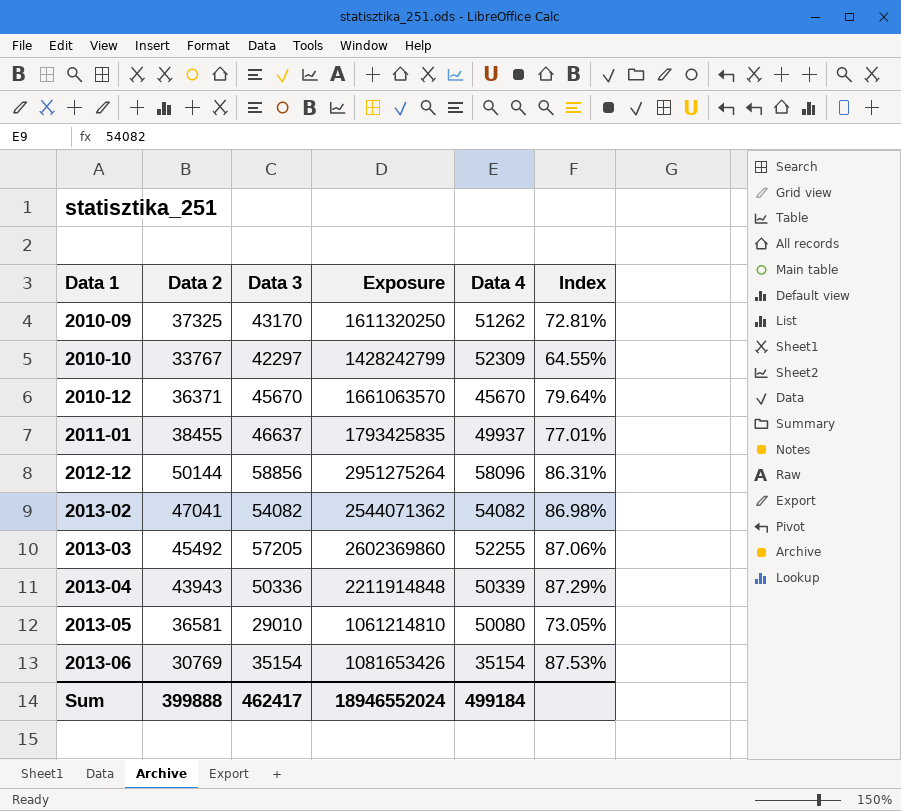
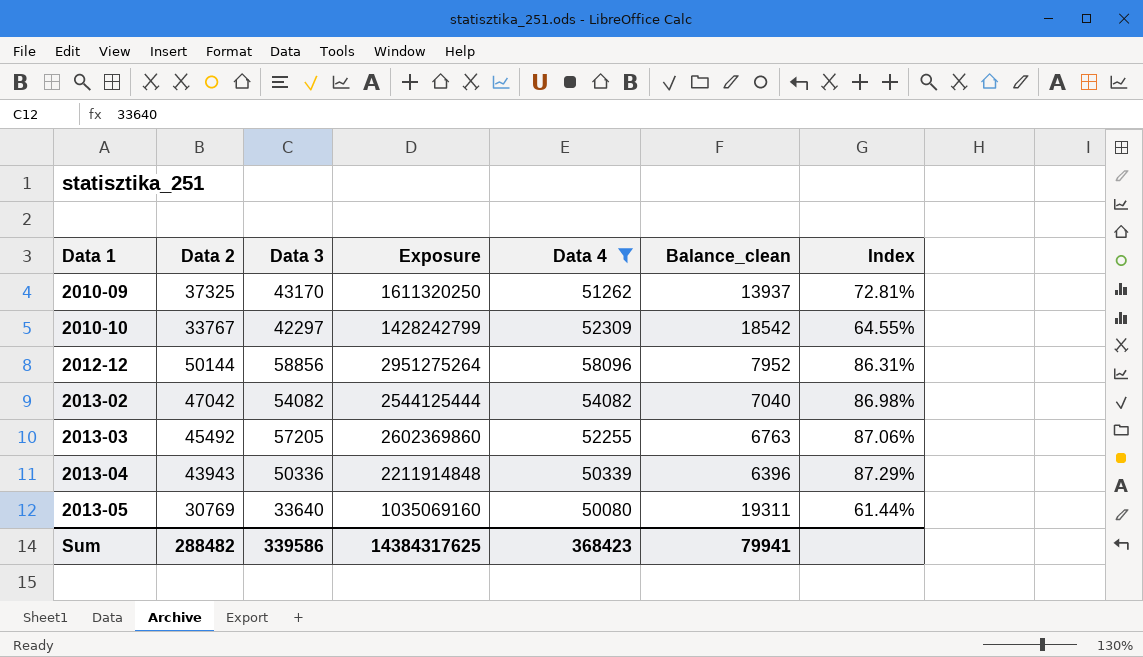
filter: none -> Data 4 >= 50080
column Balance_clean | formula: none -> [Data 4] - [Data 2]
2013-02 | Data 2: 47041 -> 47042
2013-02 | Exposure: 2544071362 -> 2544125444
2013-05 | Data 2: 36581 -> 30769
2013-05 | Data 3: 29010 -> 33640
2013-05 | Exposure: 1061214810 -> 1035069160
2013-05 | Index: 73.05% -> 61.44%
Sum | Data 2: 399888 -> 288482
Sum | Data 3: 462417 -> 339586
Sum | Exposure: 18946552024 -> 14384317625
Sum | Data 4: 499184 -> 368423

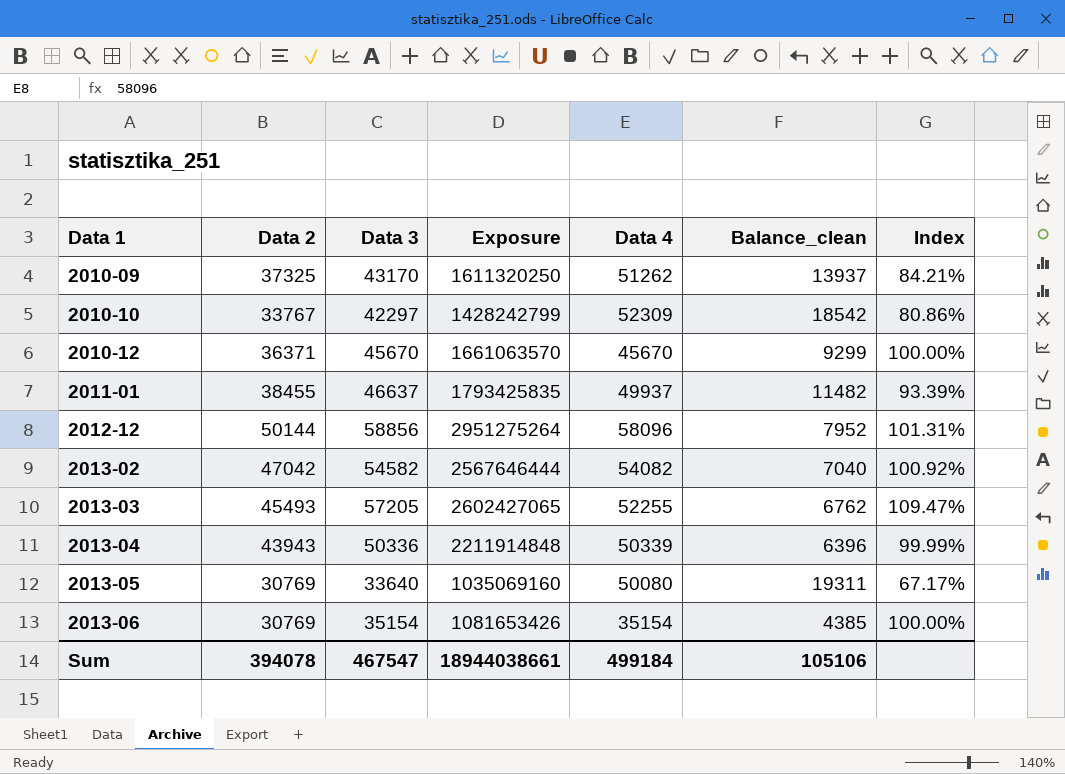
filter: Data 4 >= 50080 -> none
column Index | formula: [Data 2] / [Data 4] -> [Data 3] / [Data 4]
2013-02 | Data 3: 54082 -> 54582
2013-02 | Exposure: 2544125444 -> 2567646444
2013-03 | Data 2: 45492 -> 45493
2013-03 | Exposure: 2602369860 -> 2602427065
2013-03 | Balance_clean: 6763 -> 6762
Sum | Data 2: 288482 -> 394078
Sum | Data 3: 339586 -> 467547
Sum | Exposure: 14384317625 -> 18944038661
Sum | Data 4: 368423 -> 499184
Sum | Balance_clean: 79941 -> 105106

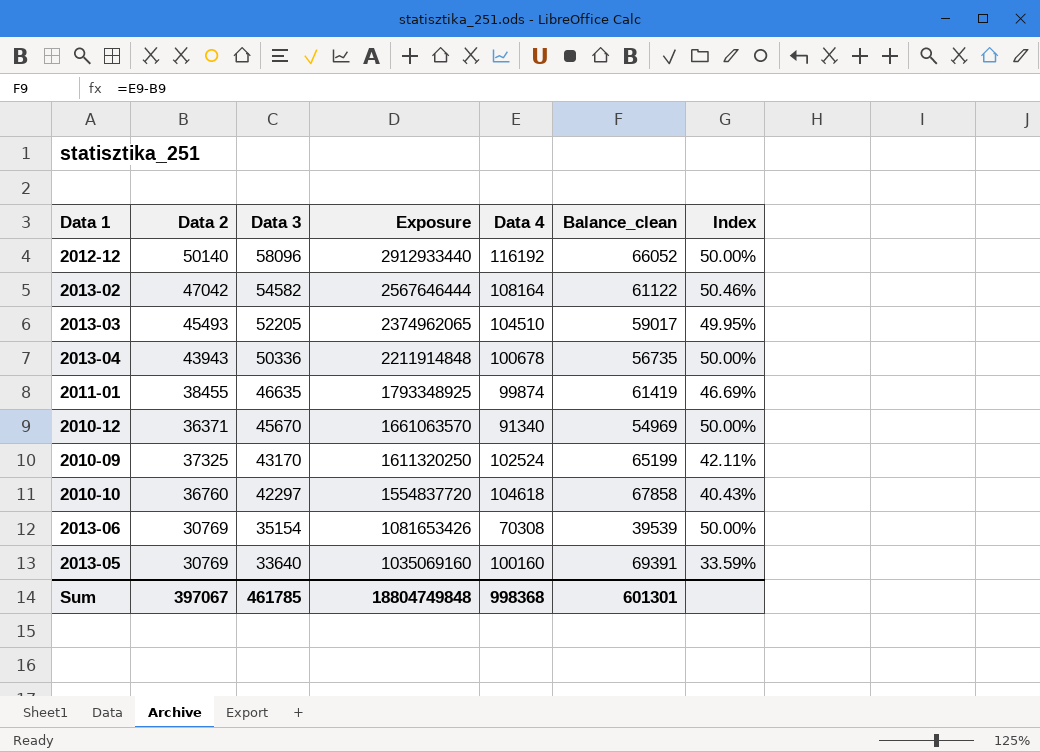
row order: Data 1 ascending -> Data 3 descending
2012-12 | Data 2: 50144 -> 50140
2012-12 | Data 3: 58856 -> 58096
2012-12 | Exposure: 2951275264 -> 2912933440
2012-12 | Data 4: 58096 -> 116192
2012-12 | Balance_clean: 7952 -> 66052
2012-12 | Index: 101.31% -> 50.00%
2013-02 | Data 4: 54082 -> 108164
2013-02 | Balance_clean: 7040 -> 61122
2013-02 | Index: 100.92% -> 50.46%
2013-03 | Data 3: 57205 -> 52205
2013-03 | Exposure: 2602427065 -> 2374962065
2013-03 | Data 4: 52255 -> 104510
2013-03 | Balance_clean: 6762 -> 59017
2013-03 | Index: 109.47% -> 49.95%
2013-04 | Data 4: 50339 -> 100678
2013-04 | Balance_clean: 6396 -> 56735
2013-04 | Index: 99.99% -> 50.00%
2011-01 | Data 3: 46637 -> 46635
2011-01 | Exposure: 1793425835 -> 1793348925
2011-01 | Data 4: 49937 -> 99874
2011-01 | Balance_clean: 11482 -> 61419
2011-01 | Index: 93.39% -> 46.69%
2010-12 | Data 4: 45670 -> 91340
2010-12 | Balance_clean: 9299 -> 54969
2010-12 | Index: 100.00% -> 50.00%
2010-09 | Data 4: 51262 -> 102524
2010-09 | Balance_clean: 13937 -> 65199
2010-09 | Index: 84.21% -> 42.11%
2010-10 | Data 2: 33767 -> 36760
2010-10 | Exposure: 1428242799 -> 1554837720
2010-10 | Data 4: 52309 -> 104618
2010-10 | Balance_clean: 18542 -> 67858
2010-10 | Index: 80.86% -> 40.43%
2013-06 | Data 4: 35154 -> 70308
2013-06 | Balance_clean: 4385 -> 39539
2013-06 | Index: 100.00% -> 50.00%
2013-05 | Data 4: 50080 -> 100160
2013-05 | Balance_clean: 19311 -> 69391
2013-05 | Index: 67.17% -> 33.59%
Sum | Data 2: 394078 -> 397067
Sum | Data 3: 467547 -> 461785
Sum | Exposure: 18944038661 -> 18804749848
Sum | Data 4: 499184 -> 998368
Sum | Balance_clean: 105106 -> 601301

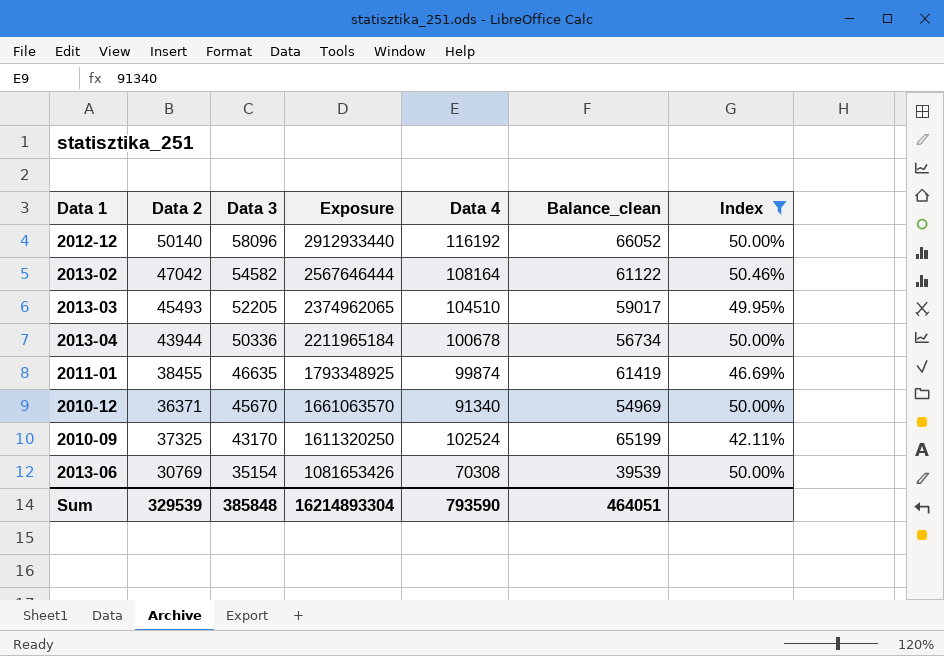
filter: none -> Index >= 42.11%
2013-04 | Data 2: 43943 -> 43944
2013-04 | Exposure: 2211914848 -> 2211965184
2013-04 | Balance_clean: 56735 -> 56734
Sum | Data 2: 397067 -> 329539
Sum | Data 3: 461785 -> 385848
Sum | Exposure: 18804749848 -> 16214893304
Sum | Data 4: 998368 -> 793590
Sum | Balance_clean: 601301 -> 464051

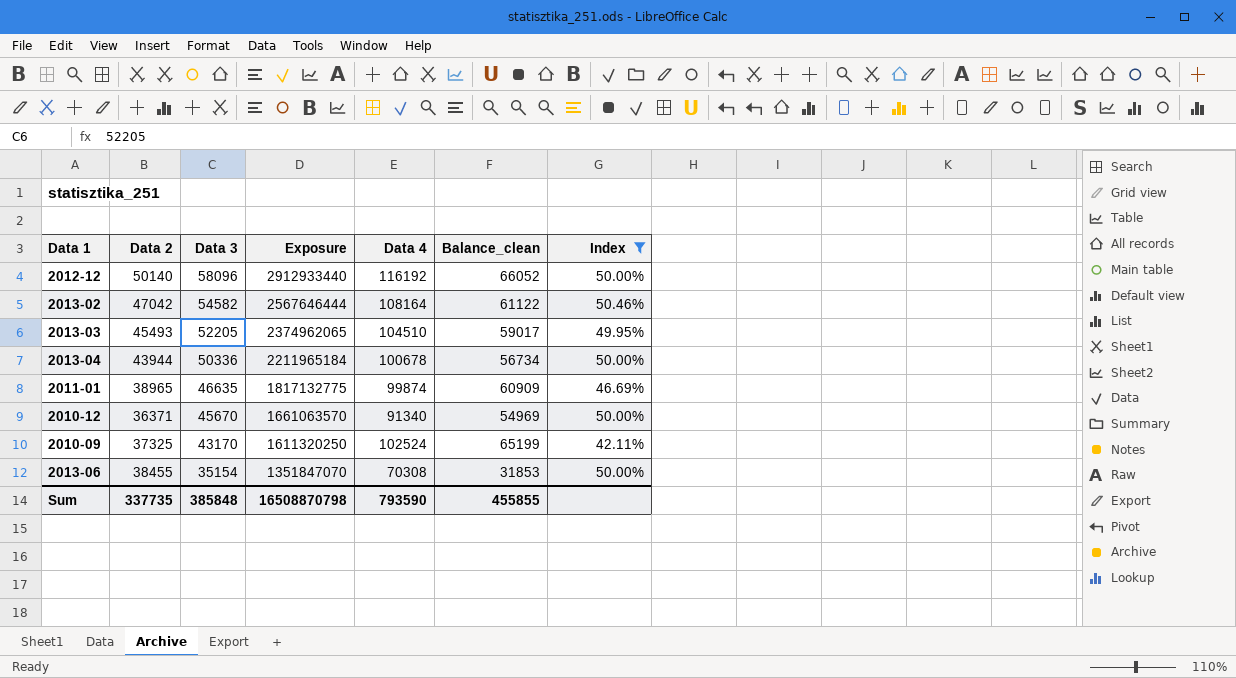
2011-01 | Data 2: 38455 -> 38965
2011-01 | Exposure: 1793348925 -> 1817132775
2011-01 | Balance_clean: 61419 -> 60909
2013-06 | Data 2: 30769 -> 38455
2013-06 | Exposure: 1081653426 -> 1351847070
2013-06 | Balance_clean: 39539 -> 31853
Sum | Data 2: 329539 -> 337735
Sum | Exposure: 16214893304 -> 16508870798
Sum | Balance_clean: 464051 -> 455855

